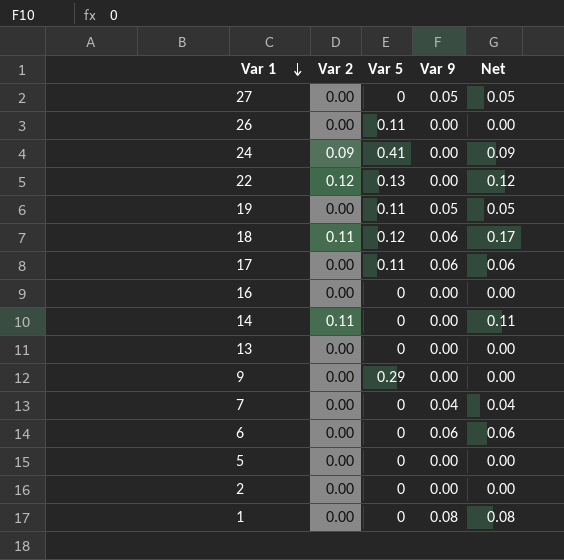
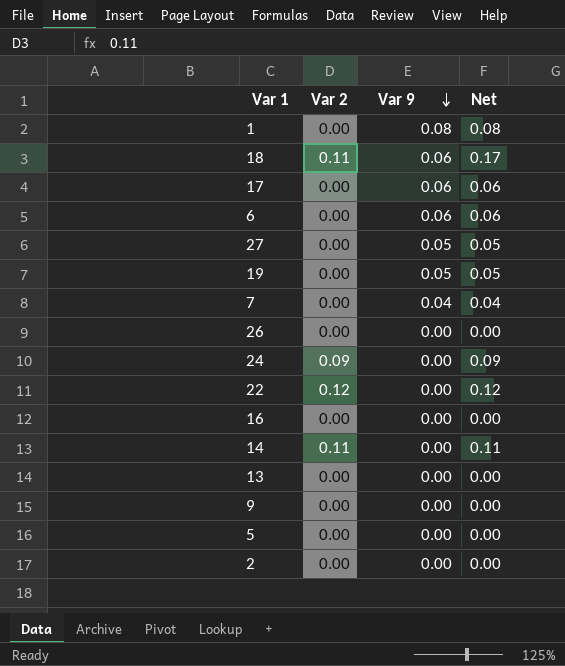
row order: Var 1 descending -> Var 9 descending
column Var 5 | position: 3 -> none

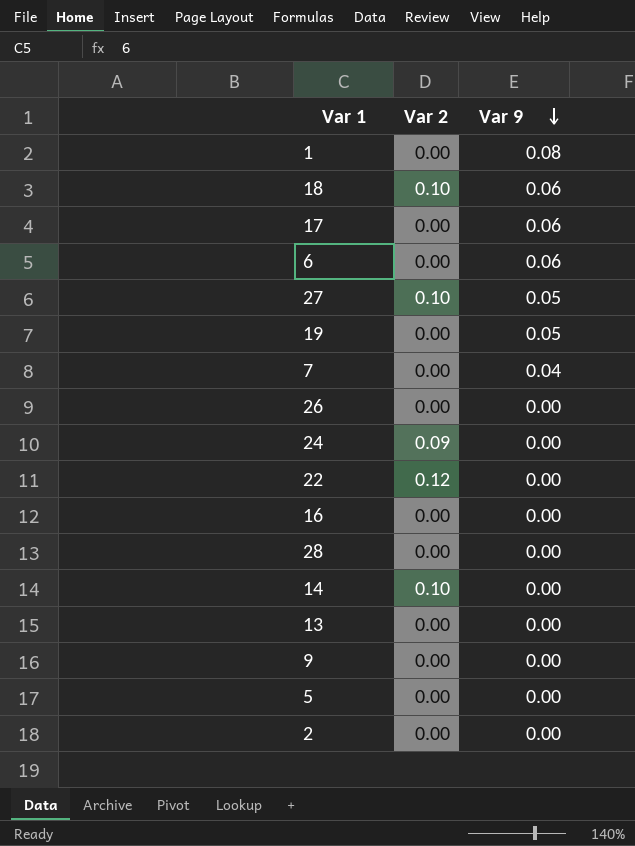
column Net | formula: [Var 2] + [Var 9] -> none
18 | Var 2: 0.11 -> 0.10
27 | Var 2: 0.00 -> 0.10
row 28: none -> 0.00 | 0.00
14 | Var 2: 0.11 -> 0.10

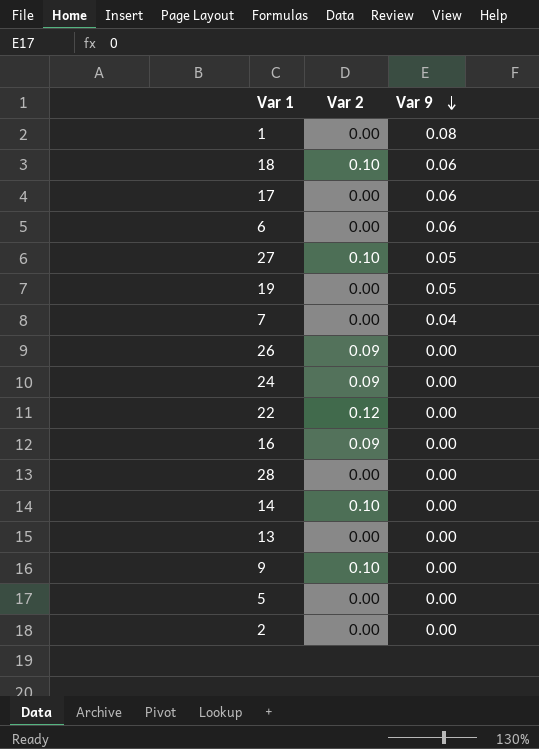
26 | Var 2: 0.00 -> 0.09
16 | Var 2: 0.00 -> 0.09
9 | Var 2: 0.00 -> 0.10

